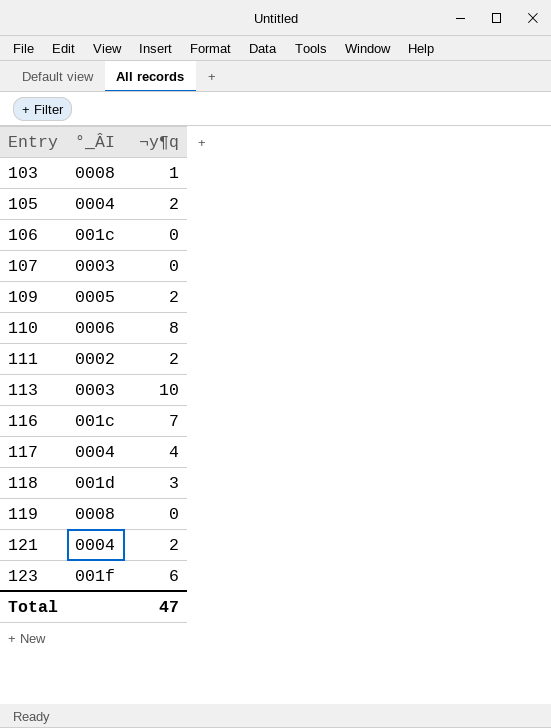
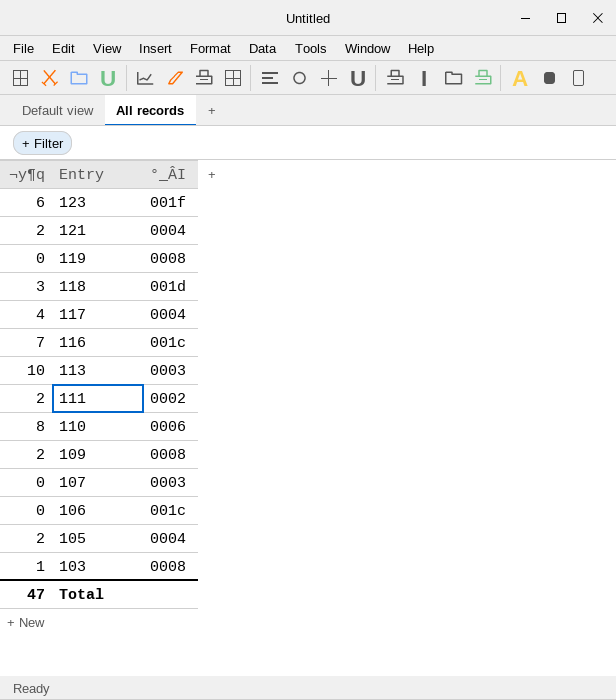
row order: Entry ascending -> Entry descending
column ¬y¶q | position: 3 -> 1
109 | °_ÂI: 0005 -> 0008

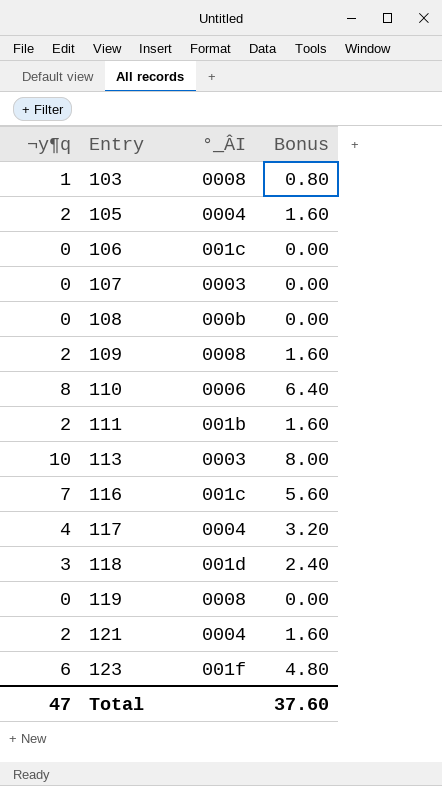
row order: Entry descending -> Entry ascending
column Bonus | formula: none -> [¬y¶q] * 0.8
row 108: none -> 0 | 000b | 0.00
111 | °_ÂI: 0002 -> 001b

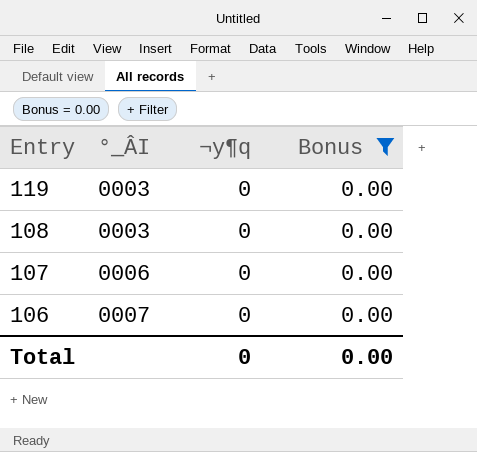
filter: none -> Bonus = 0.00
row order: Entry ascending -> Entry descending
column ¬y¶q | position: 1 -> 3
119 | °_ÂI: 0008 -> 0003
108 | °_ÂI: 000b -> 0003
107 | °_ÂI: 0003 -> 0006
106 | °_ÂI: 001c -> 0007
Total | ¬y¶q: 47 -> 0
Total | Bonus: 37.60 -> 0.00

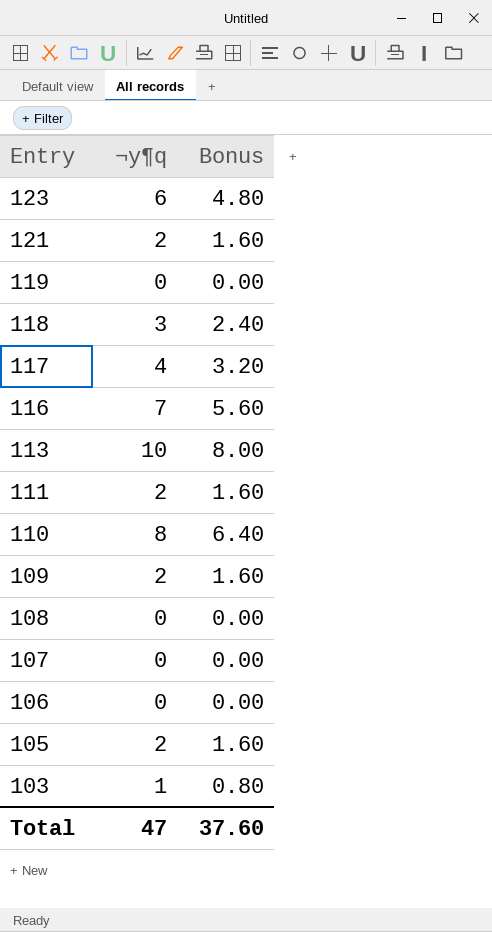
filter: Bonus = 0.00 -> none
column °_ÂI | position: 2 -> none
Total | ¬y¶q: 0 -> 47
Total | Bonus: 0.00 -> 37.60

